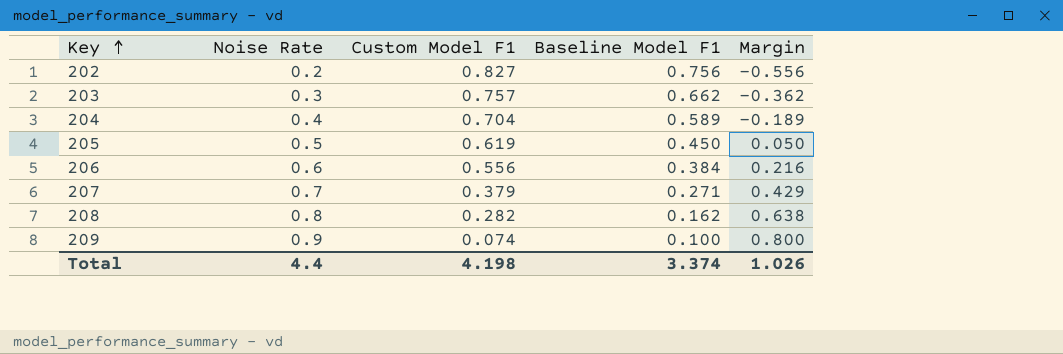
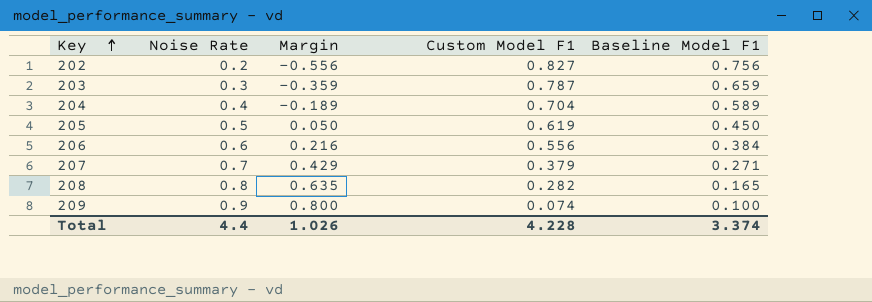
column Margin | position: 5 -> 3
203 | Margin: -0.362 -> -0.359
203 | Custom Model F1: 0.757 -> 0.787
203 | Baseline Model F1: 0.662 -> 0.659
208 | Margin: 0.638 -> 0.635
208 | Baseline Model F1: 0.162 -> 0.165
Total | Custom Model F1: 4.198 -> 4.228

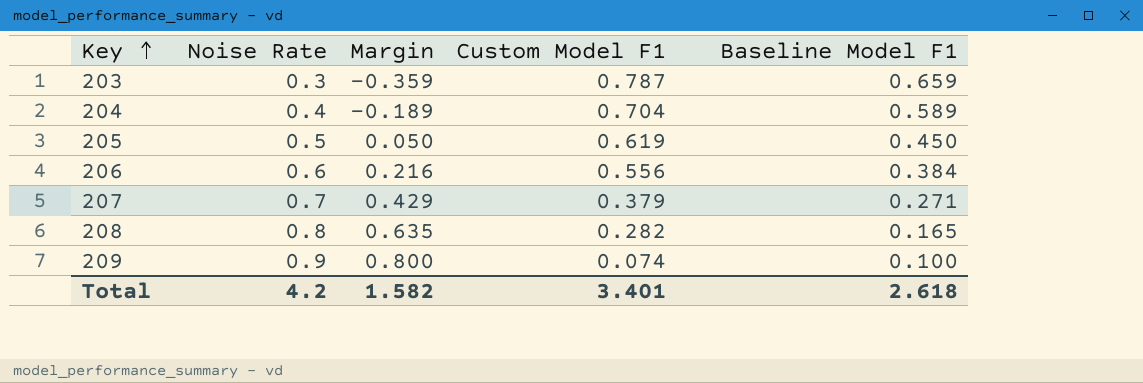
row 202: 0.2 | -0.556 | 0.827 | 0.756 -> none
Total | Noise Rate: 4.4 -> 4.2
Total | Margin: 1.026 -> 1.582
Total | Custom Model F1: 4.228 -> 3.401
Total | Baseline Model F1: 3.374 -> 2.618

